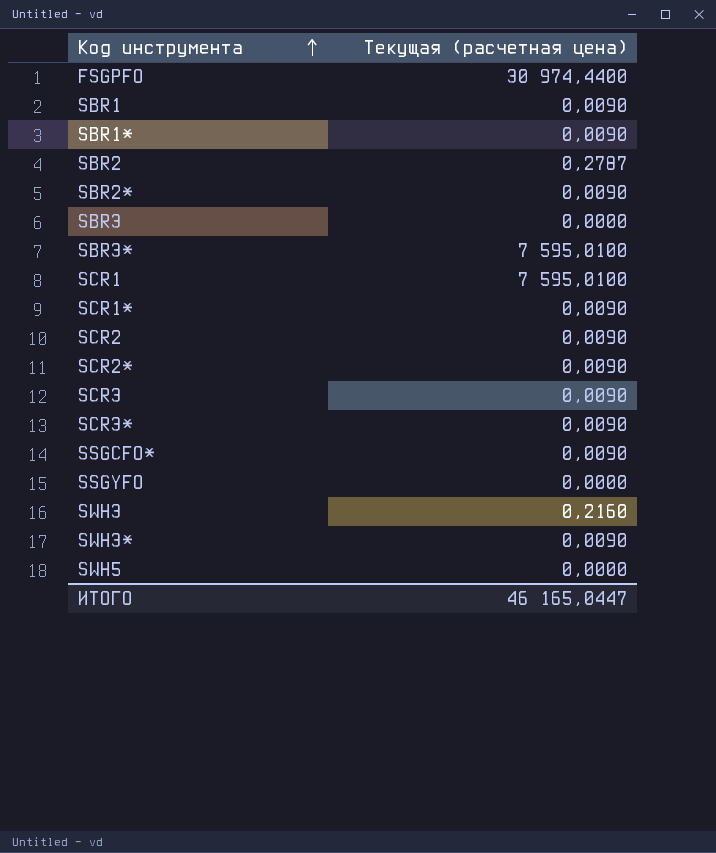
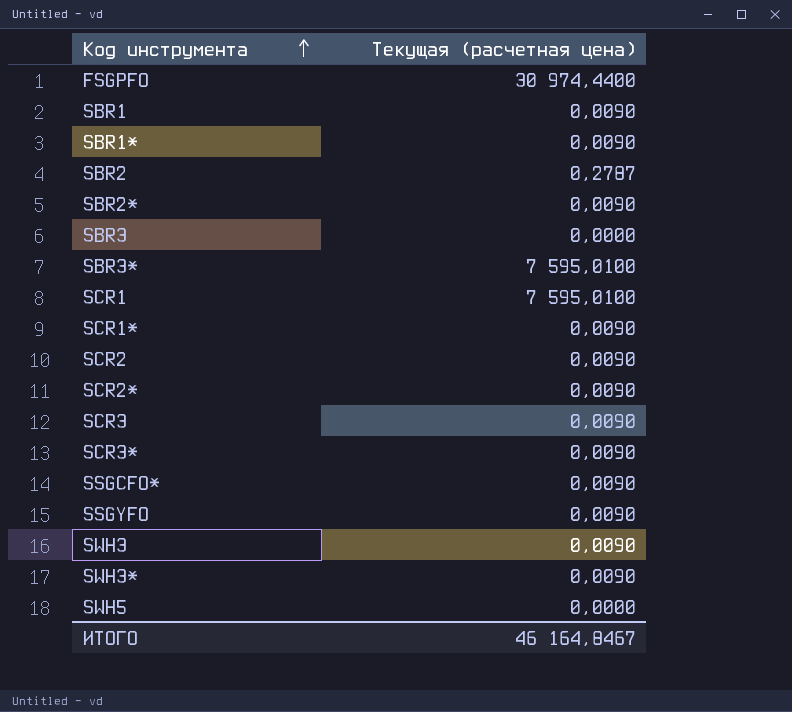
SSGYFO | Текущая (расчетная цена): 0,0000 -> 0,0090
SWH3 | Текущая (расчетная цена): 0,2160 -> 0,0090
ИТОГО | Текущая (расчетная цена): 46 165,0447 -> 46 164,8467

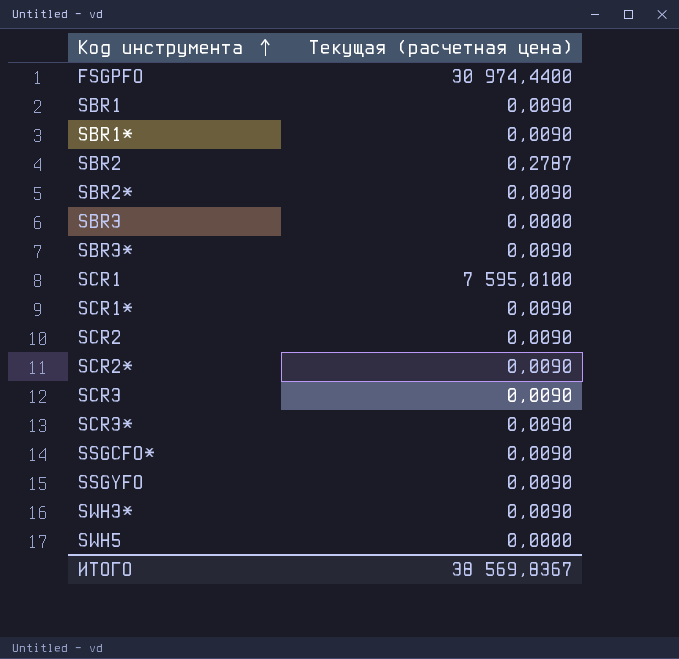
row SWH3: 0,0090 -> none
SBR3* | Текущая (расчетная цена): 7 595,0100 -> 0,0090
ИТОГО | Текущая (расчетная цена): 46 164,8467 -> 38 569,8367

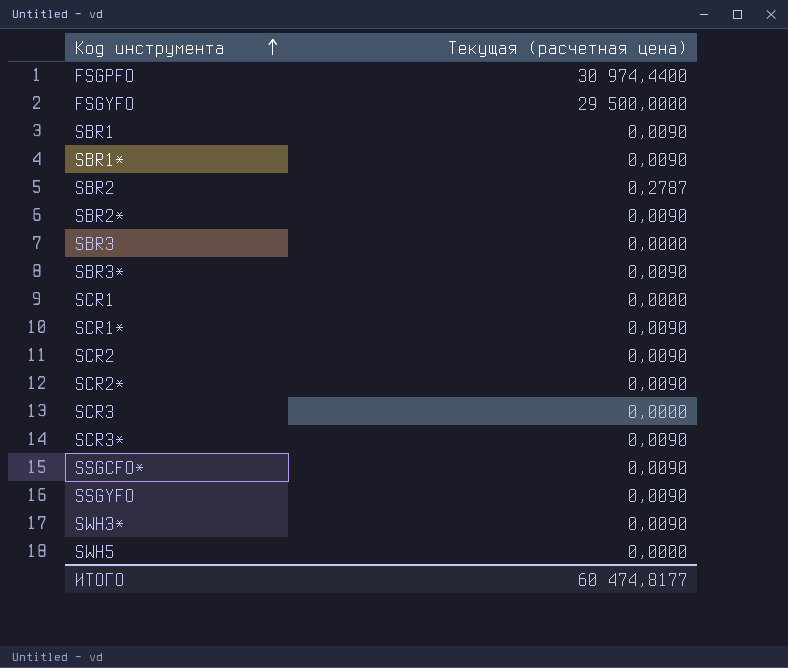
row FSGYFO: none -> 29 500,0000
SCR1 | Текущая (расчетная цена): 7 595,0100 -> 0,0000
SCR3 | Текущая (расчетная цена): 0,0090 -> 0,0000
ИТОГО | Текущая (расчетная цена): 38 569,8367 -> 60 474,8177

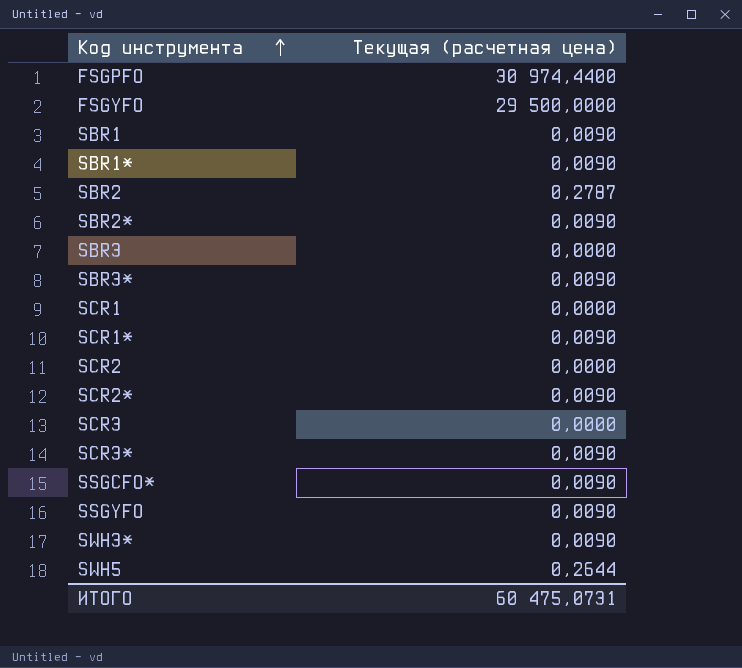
SCR2 | Текущая (расчетная цена): 0,0090 -> 0,0000
SWH5 | Текущая (расчетная цена): 0,0000 -> 0,2644
ИТОГО | Текущая (расчетная цена): 60 474,8177 -> 60 475,0731

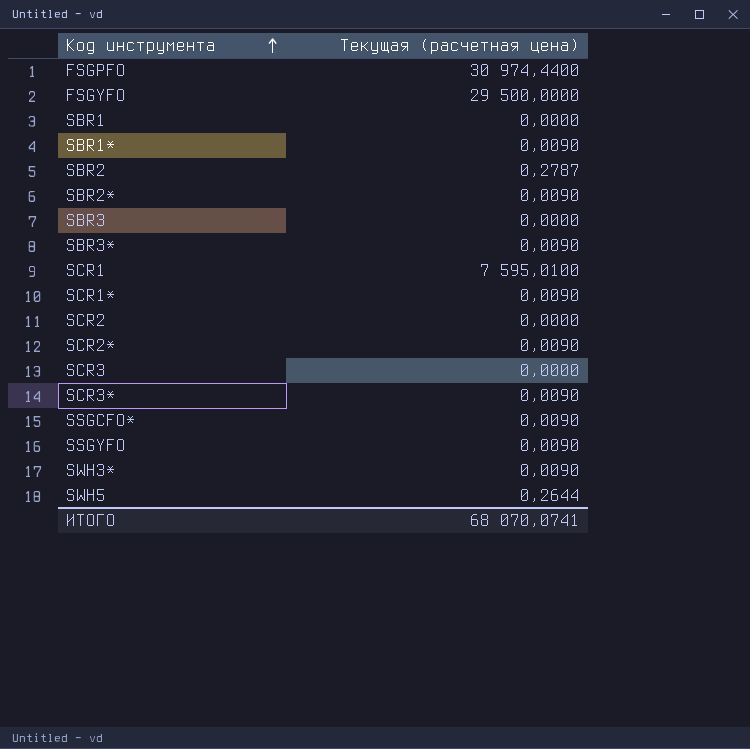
SBR1 | Текущая (расчетная цена): 0,0090 -> 0,0000
SCR1 | Текущая (расчетная цена): 0,0000 -> 7 595,0100
ИТОГО | Текущая (расчетная цена): 60 475,0731 -> 68 070,0741

